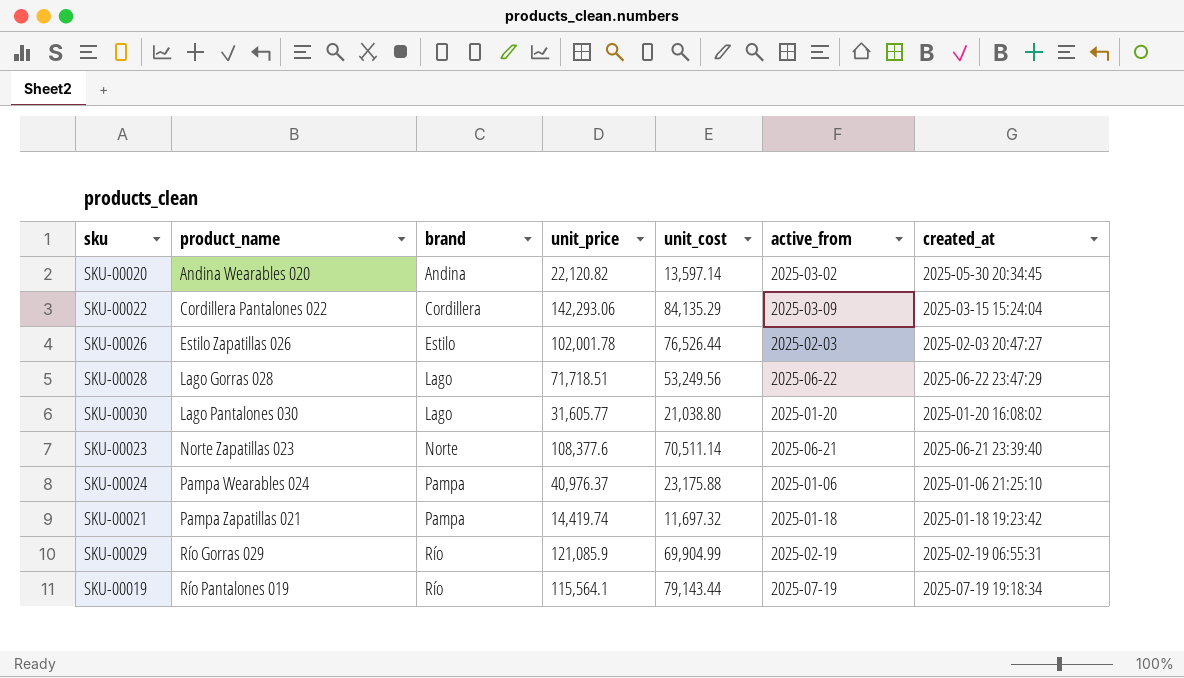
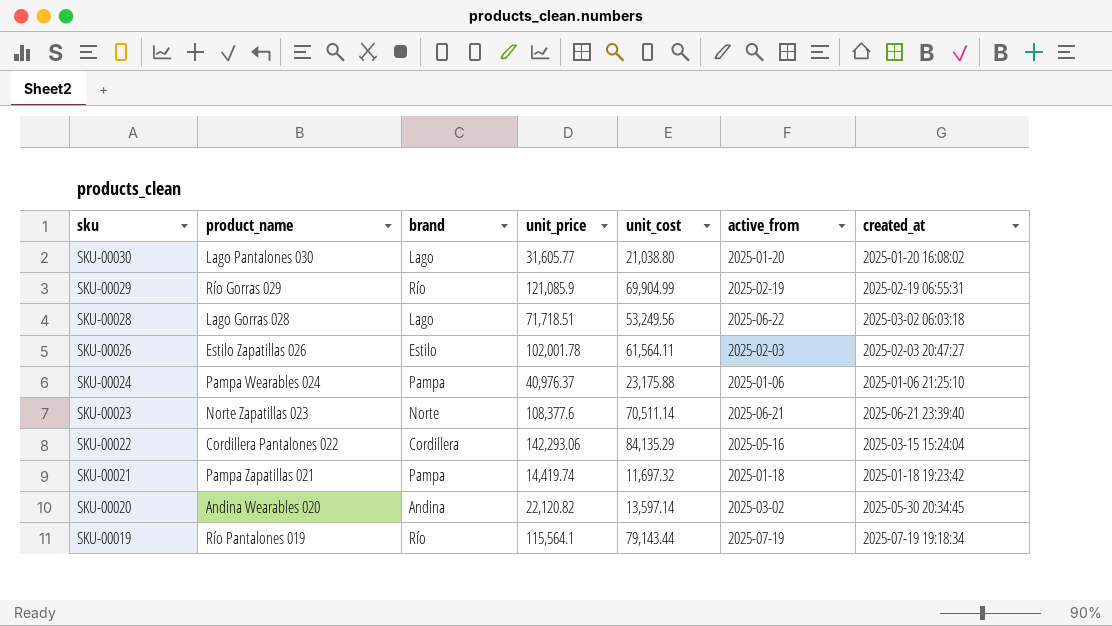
row order: product_name ascending -> sku descending
SKU-00028 | created_at: 2025-06-22 23:47:29 -> 2025-03-02 06:03:18
SKU-00026 | unit_cost: 76,526.44 -> 61,564.11
SKU-00022 | active_from: 2025-03-09 -> 2025-05-16

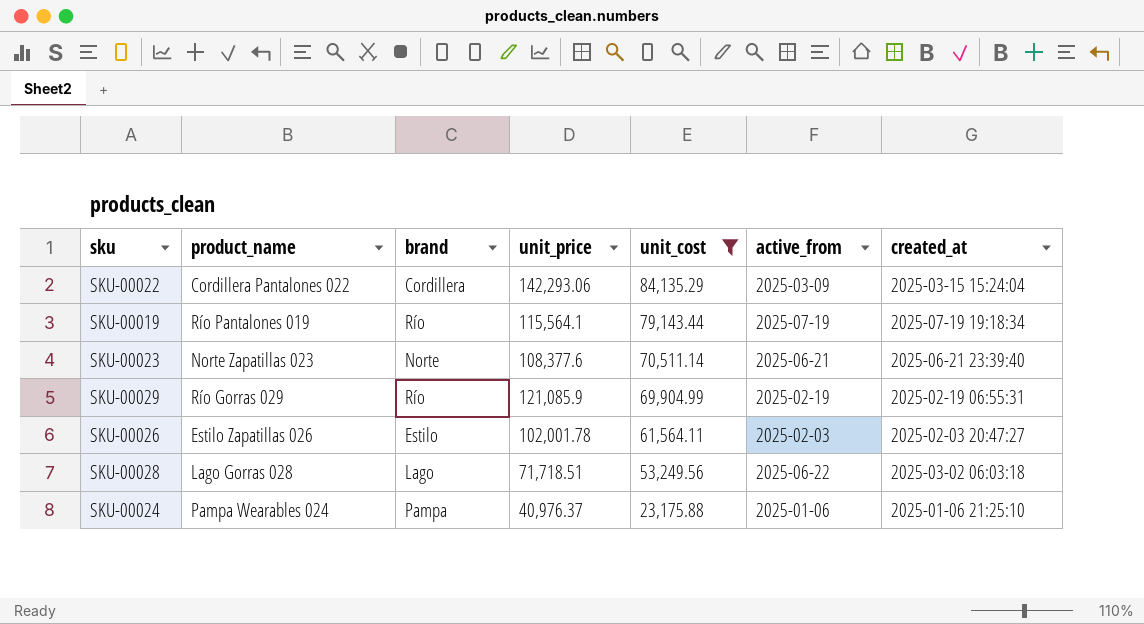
filter: none -> unit_cost >= 23,175.88
row order: sku descending -> unit_cost descending
SKU-00022 | active_from: 2025-05-16 -> 2025-03-09

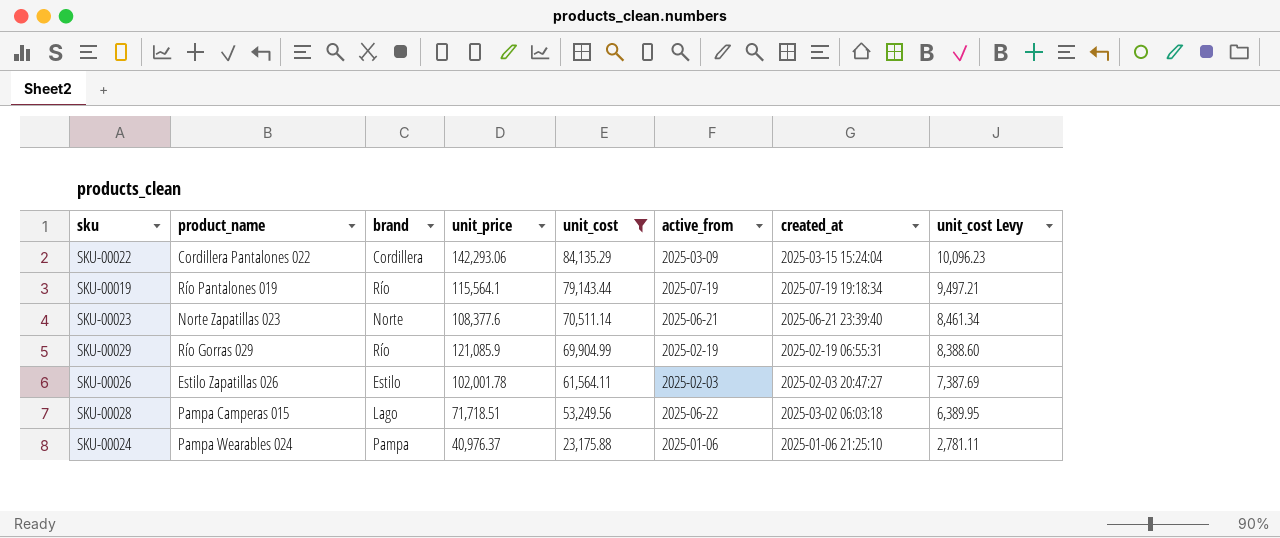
column unit_cost Levy | formula: none -> [unit_cost] * 0.12
SKU-00028 | product_name: Lago Gorras 028 -> Pampa Camperas 015

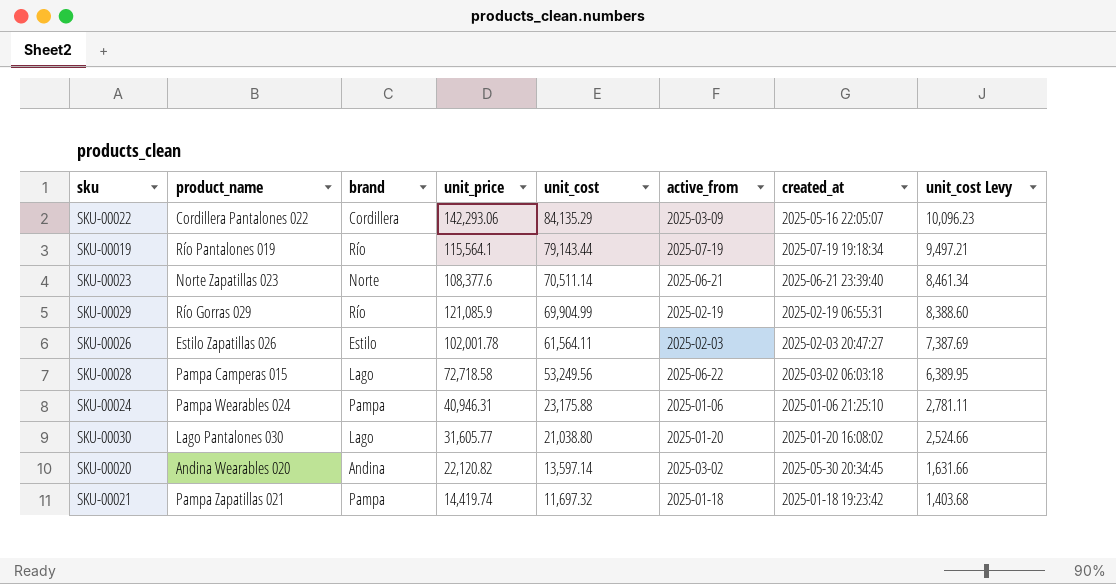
filter: unit_cost >= 23,175.88 -> none
SKU-00022 | created_at: 2025-03-15 15:24:04 -> 2025-05-16 22:05:07
SKU-00028 | unit_price: 71,718.51 -> 72,718.58
SKU-00024 | unit_price: 40,976.37 -> 40,946.31

